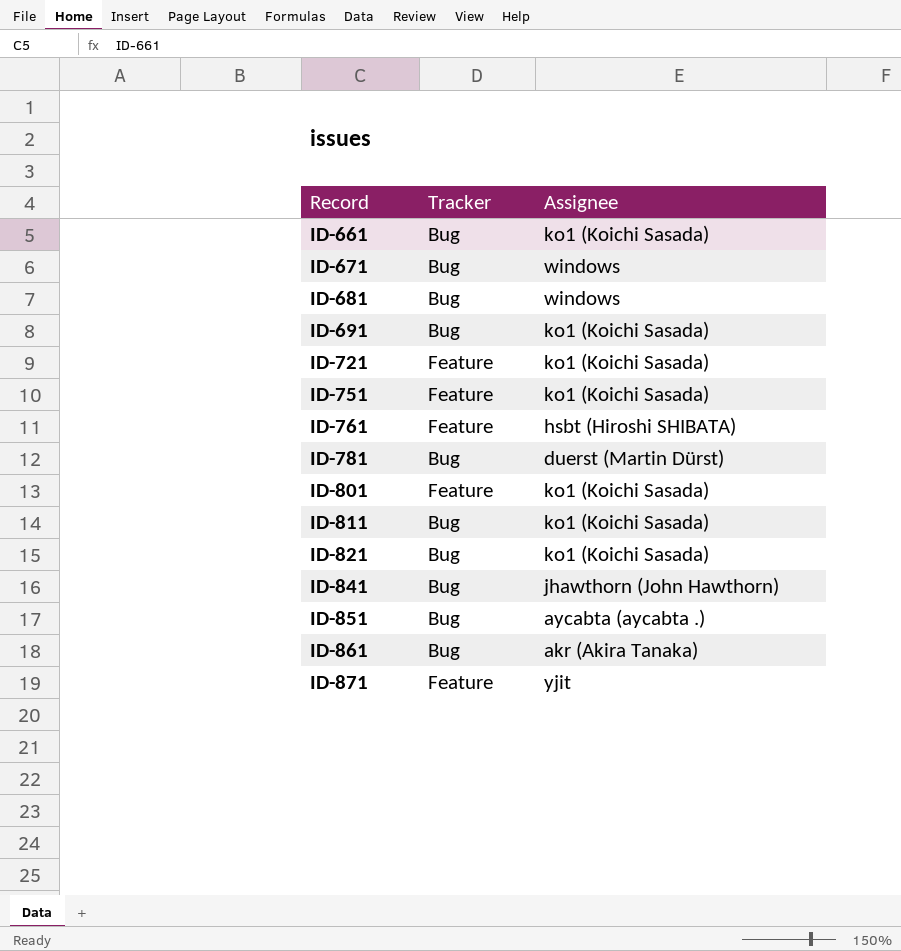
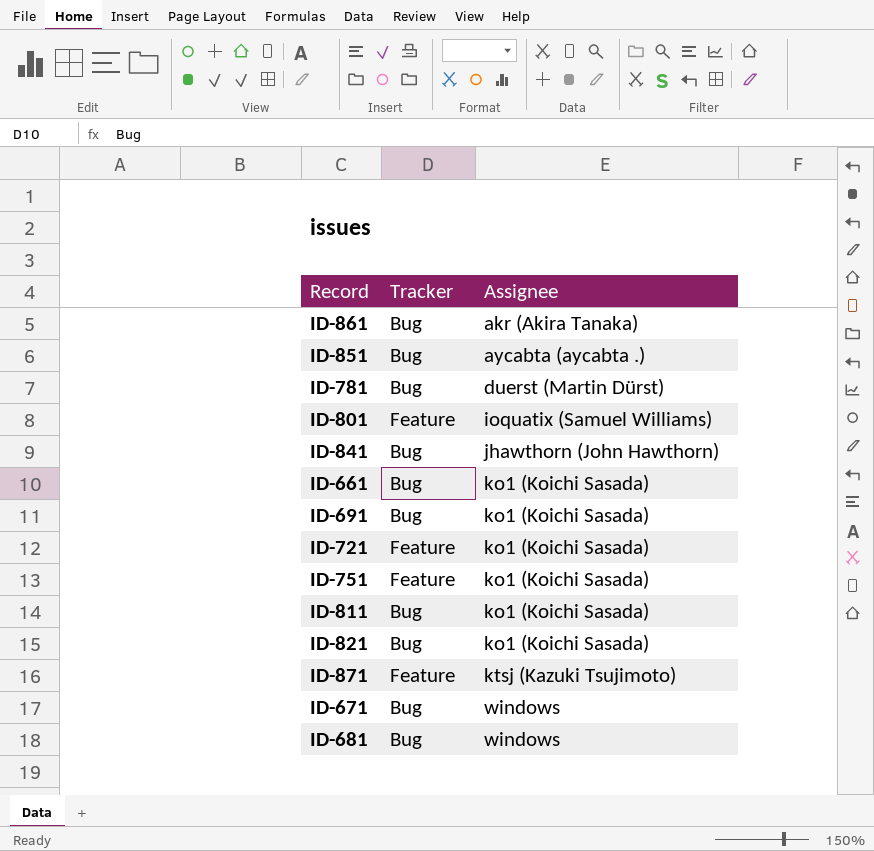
row order: Record ascending -> Assignee ascending
row ID-761: Feature | hsbt (Hiroshi SHIBATA) -> none
ID-801 | Assignee: ko1 (Koichi Sasada) -> ioquatix (Samuel Williams)
ID-871 | Assignee: yjit -> ktsj (Kazuki Tsujimoto)

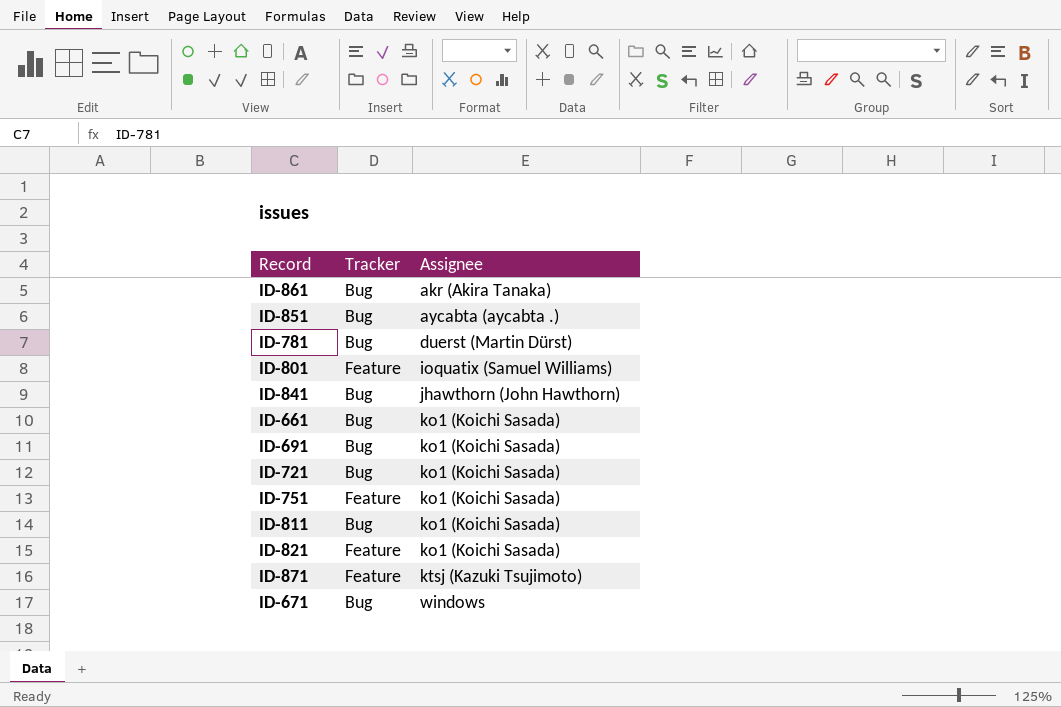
row ID-681: Bug | windows -> none
ID-721 | Tracker: Feature -> Bug
ID-821 | Tracker: Bug -> Feature

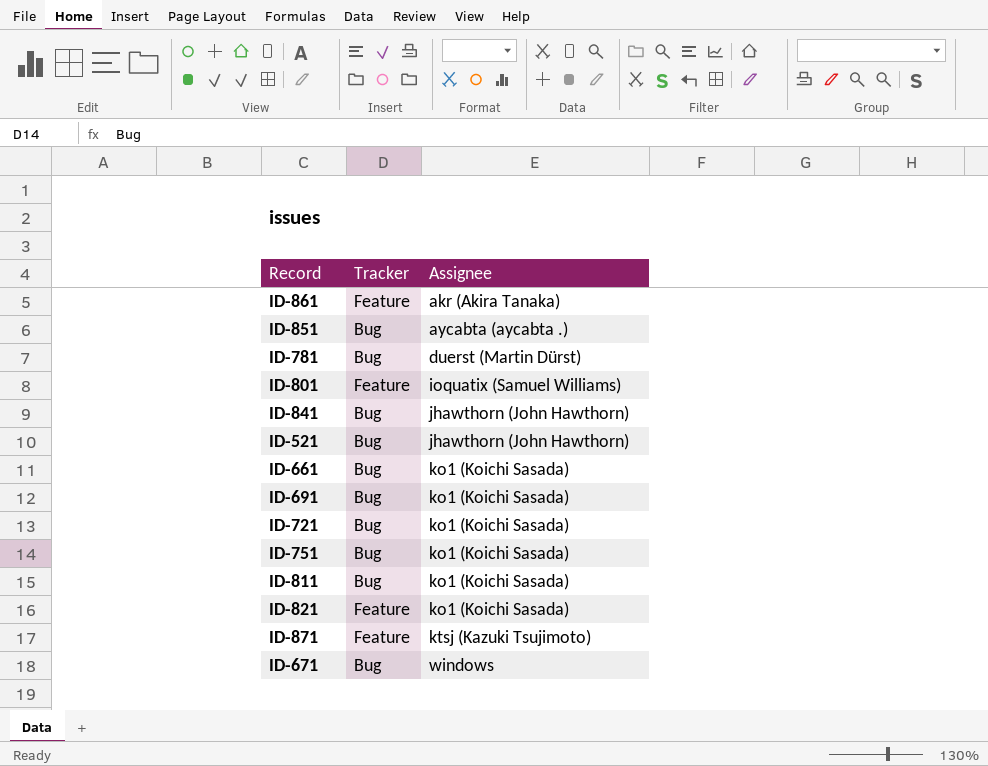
ID-861 | Tracker: Bug -> Feature
row ID-521: none -> Bug | jhawthorn (John Hawthorn)
ID-751 | Tracker: Feature -> Bug

